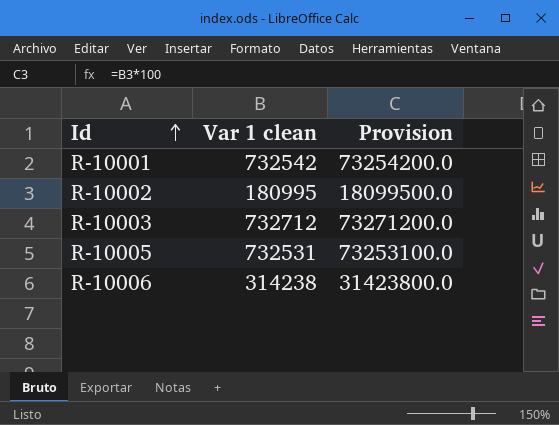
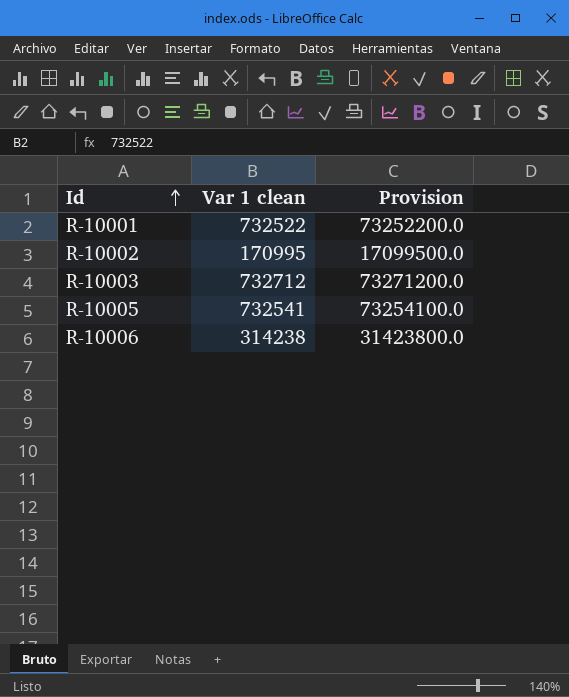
R-10001 | Var 1 clean: 732542 -> 732522
R-10001 | Provision: 73254200.0 -> 73252200.0
R-10002 | Var 1 clean: 180995 -> 170995
R-10002 | Provision: 18099500.0 -> 17099500.0
R-10005 | Var 1 clean: 732531 -> 732541
R-10005 | Provision: 73253100.0 -> 73254100.0

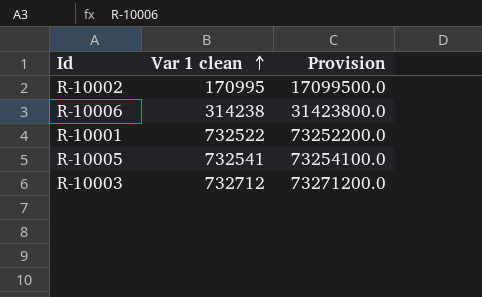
row order: Id ascending -> Var 1 clean ascending

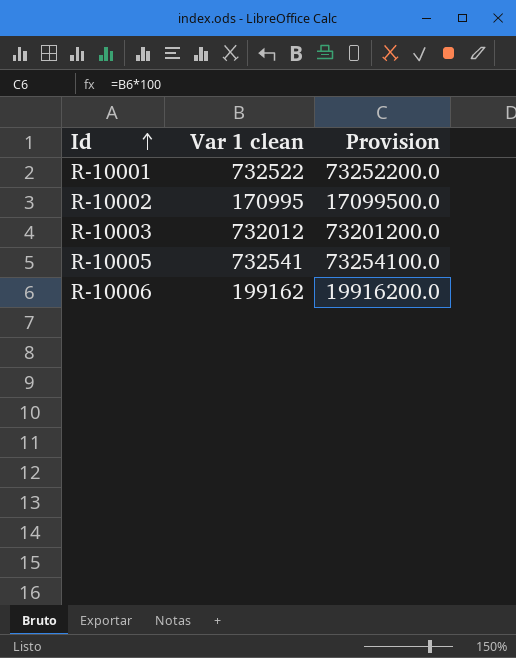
row order: Var 1 clean ascending -> Id ascending
R-10003 | Var 1 clean: 732712 -> 732012
R-10003 | Provision: 73271200.0 -> 73201200.0
R-10006 | Var 1 clean: 314238 -> 199162
R-10006 | Provision: 31423800.0 -> 19916200.0

